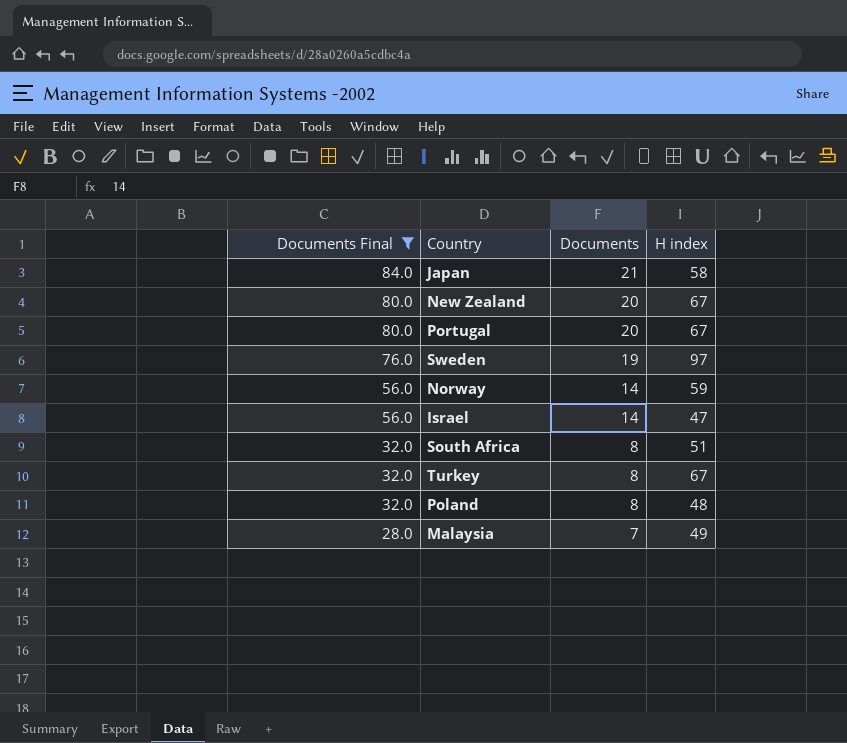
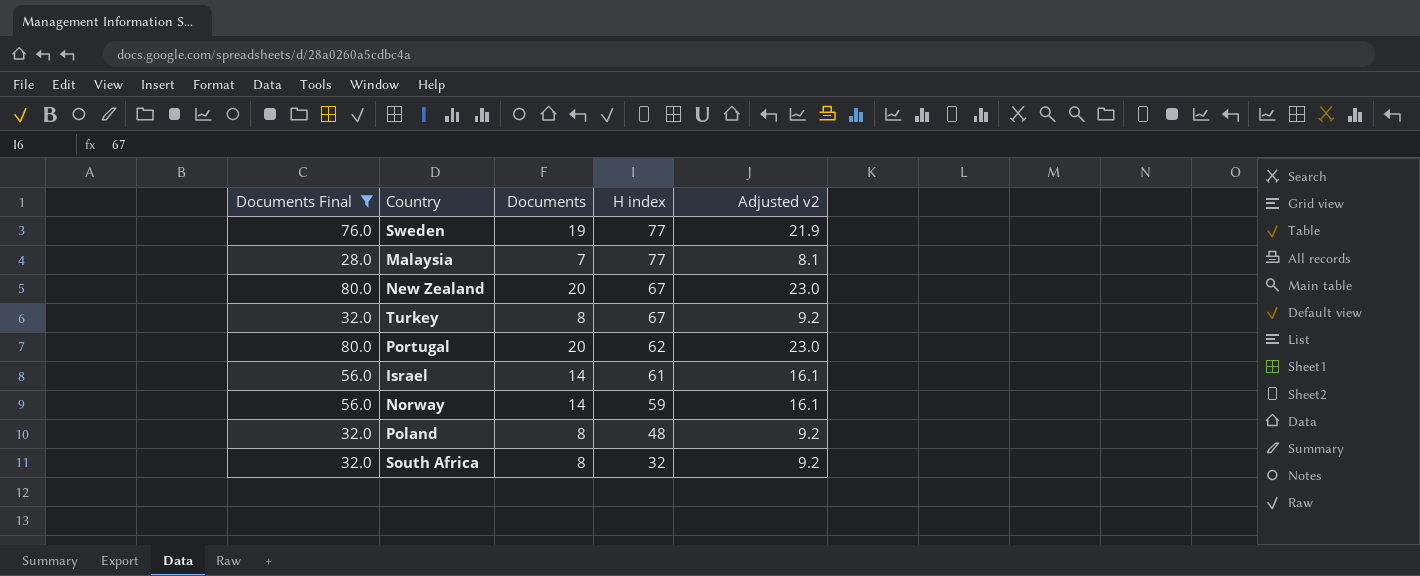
row order: Documents Final descending -> H index descending
column Adjusted v2 | formula: none -> [Documents] * 1.15
row Japan: 84.0 | 21 | 58 -> none
Sweden | H index: 97 -> 77
Malaysia | H index: 49 -> 77
Portugal | H index: 67 -> 62
Israel | H index: 47 -> 61
South Africa | H index: 51 -> 32

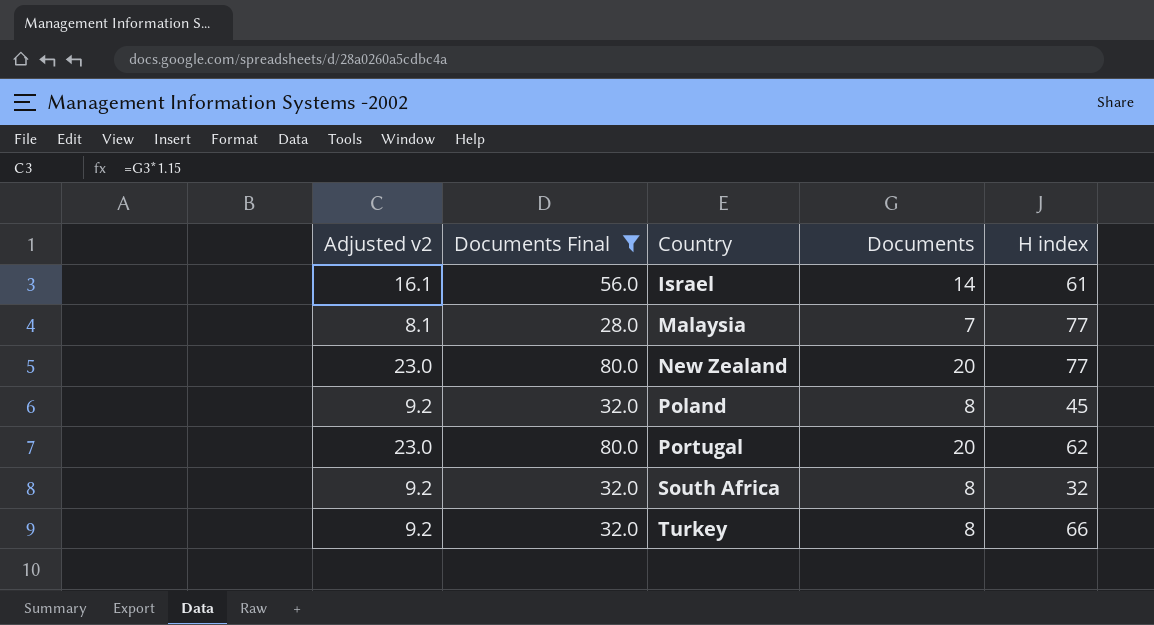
row order: H index descending -> Country ascending
column Adjusted v2 | position: 5 -> 1
row Sweden: 76.0 | 19 | 77 | 21.9 -> none
row Norway: 56.0 | 14 | 59 | 16.1 -> none
New Zealand | H index: 67 -> 77
Poland | H index: 48 -> 45
Turkey | H index: 67 -> 66

